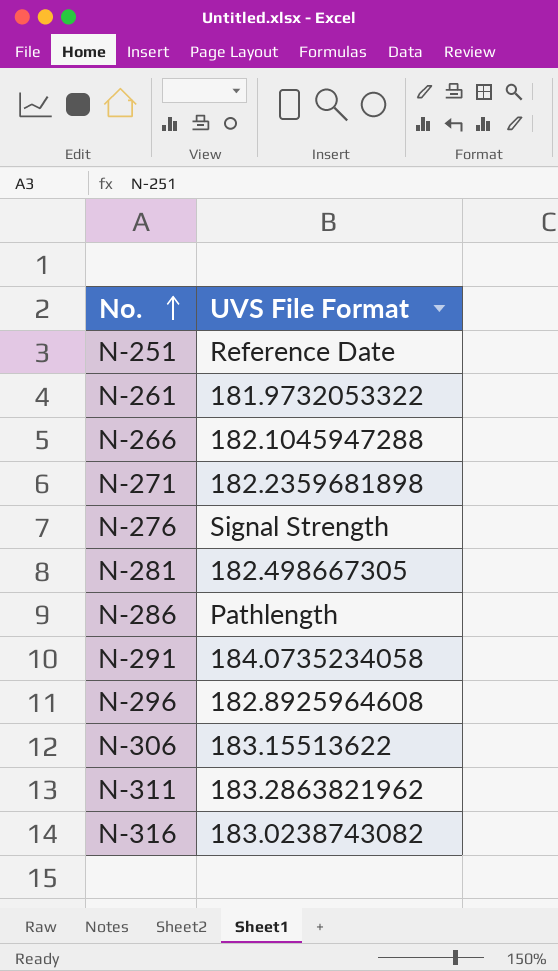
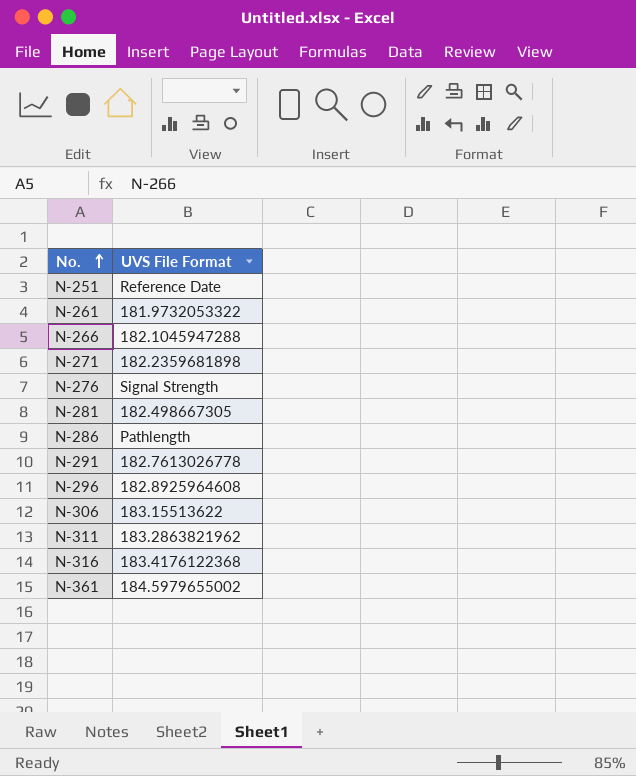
N-291 | UVS File Format: 184.0735234058 -> 182.7613026778
N-316 | UVS File Format: 183.0238743082 -> 183.4176122368
row N-361: none -> 184.5979655002

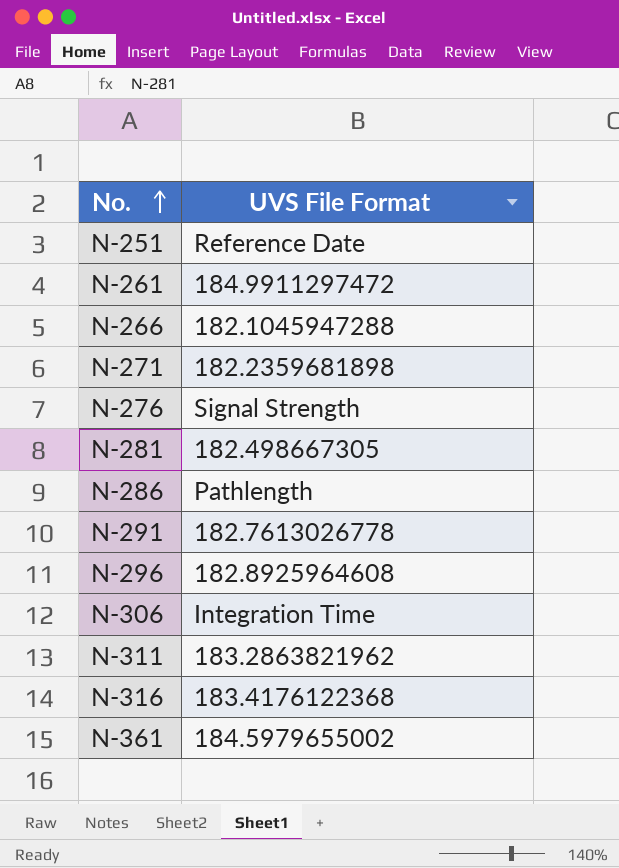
N-261 | UVS File Format: 181.9732053322 -> 184.9911297472
N-306 | UVS File Format: 183.15513622 -> Integration Time

